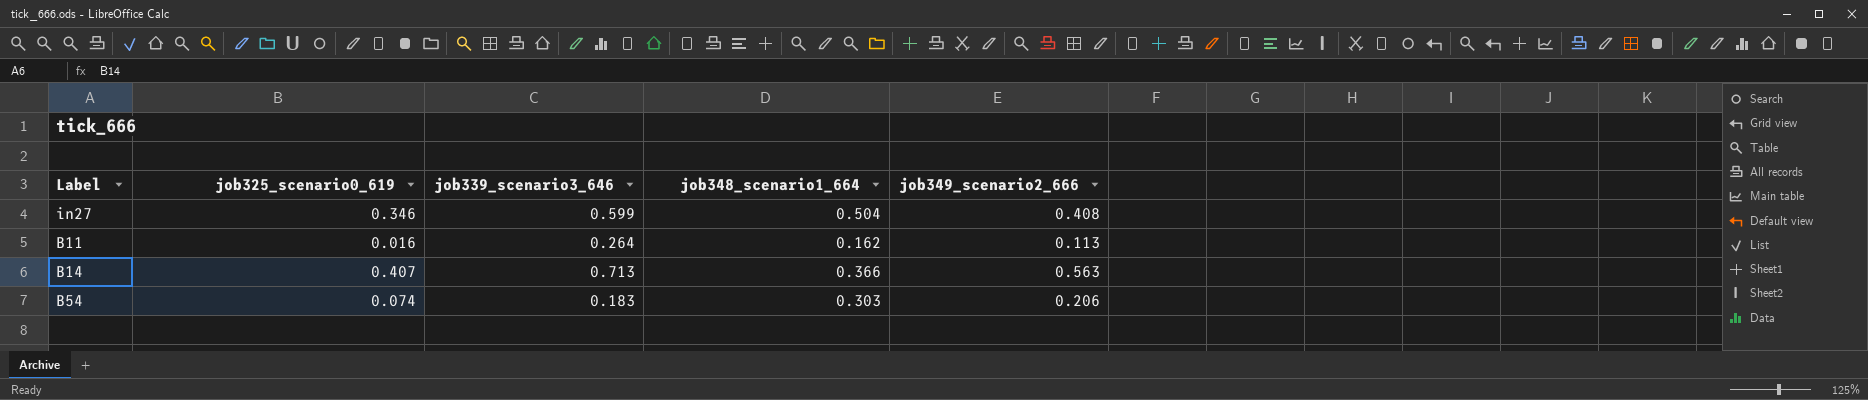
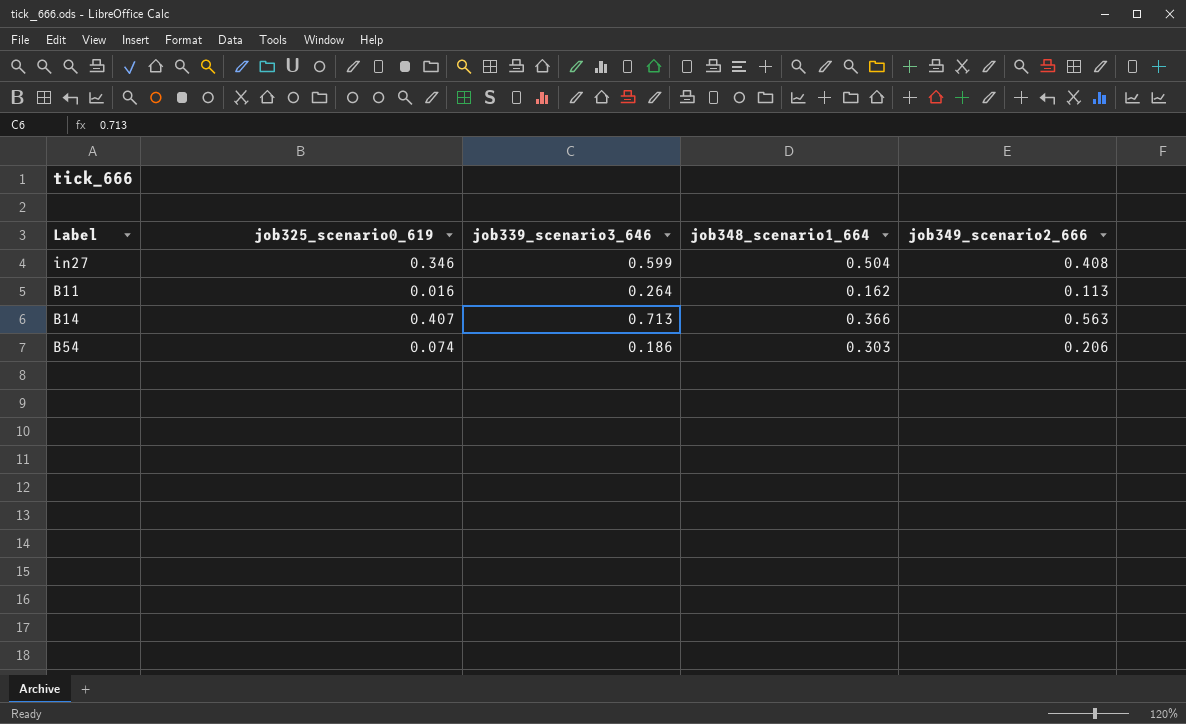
B54 | job339_scenario3_646: 0.183 -> 0.186

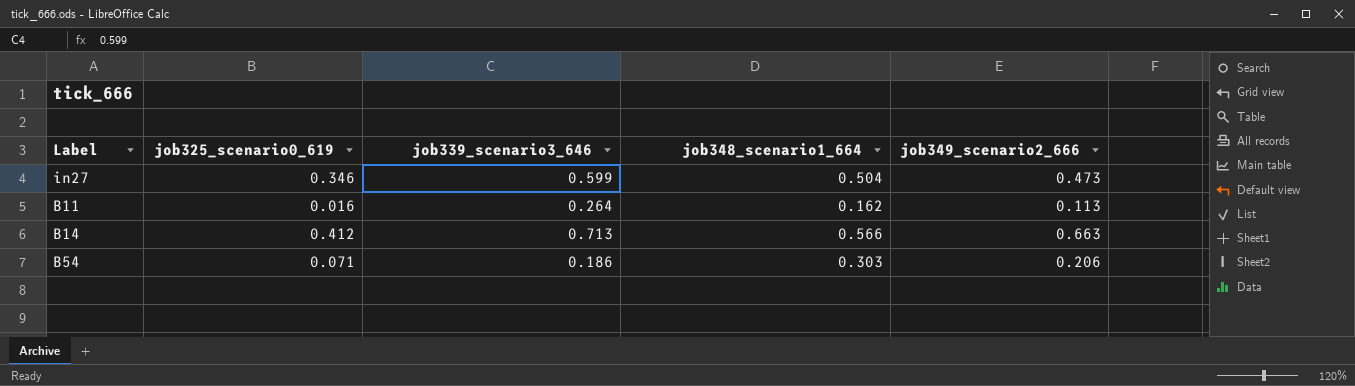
in27 | job349_scenario2_666: 0.408 -> 0.473
B14 | job325_scenario0_619: 0.407 -> 0.412
B14 | job348_scenario1_664: 0.366 -> 0.566
B14 | job349_scenario2_666: 0.563 -> 0.663
B54 | job325_scenario0_619: 0.074 -> 0.071

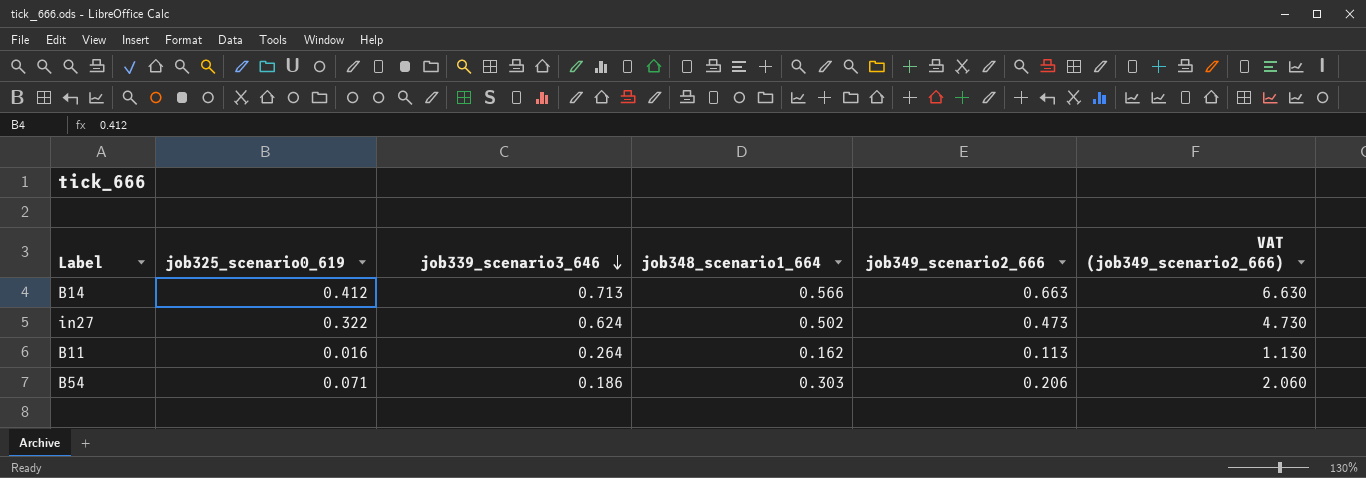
row order: none -> job339_scenario3_646 descending
column VAT (job349_scenario2_666) | formula: none -> [job349_scenario2_666] * 10
in27 | job325_scenario0_619: 0.346 -> 0.322
in27 | job339_scenario3_646: 0.599 -> 0.624
in27 | job348_scenario1_664: 0.504 -> 0.502

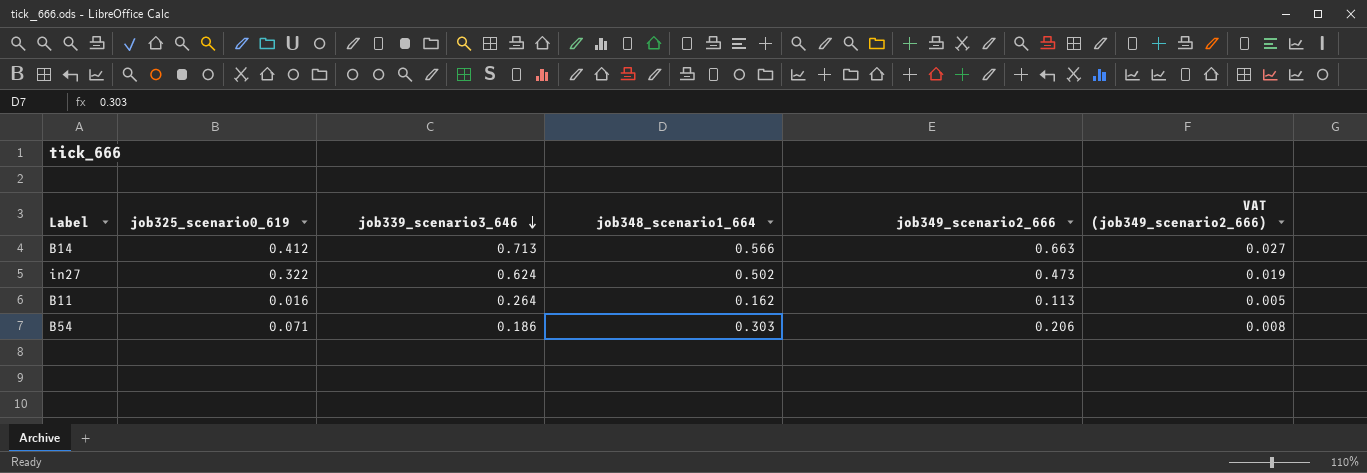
column VAT (job349_scenario2_666) | formula: [job349_scenario2_666] * 10 -> [job349_scenario2_666] * 0.04

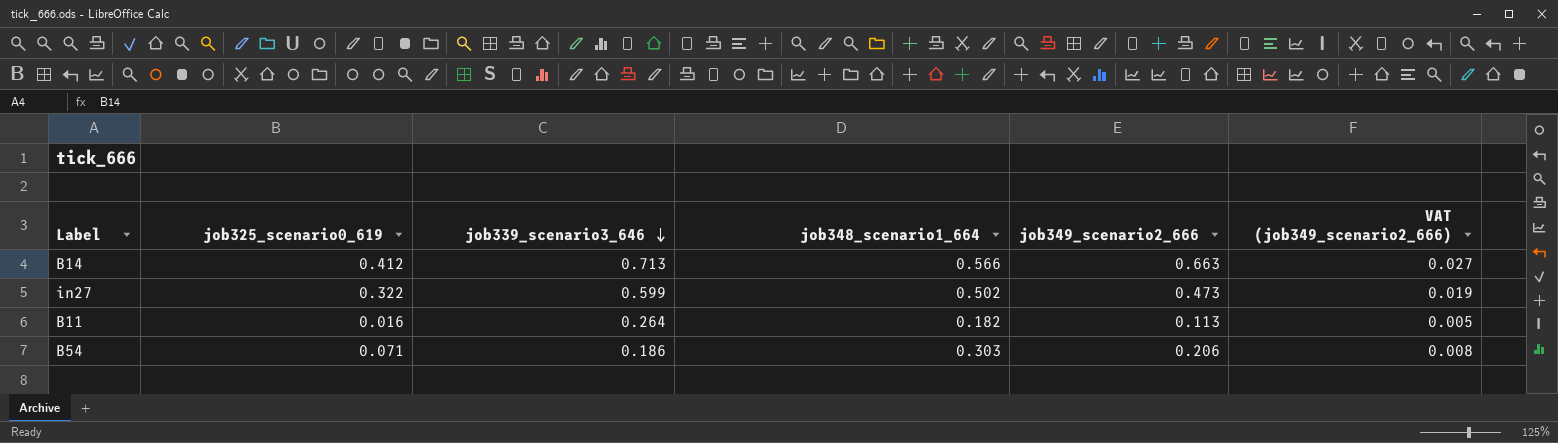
in27 | job339_scenario3_646: 0.624 -> 0.599
B11 | job348_scenario1_664: 0.162 -> 0.182

